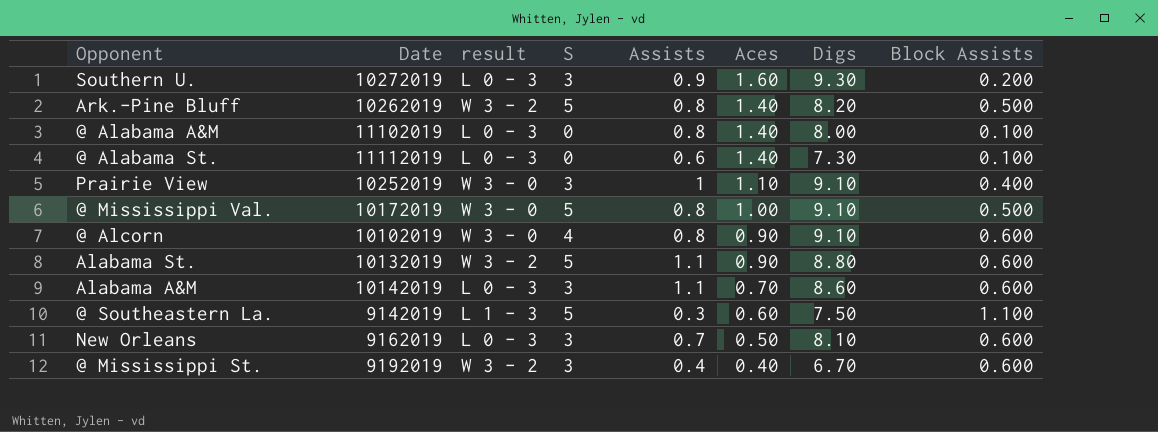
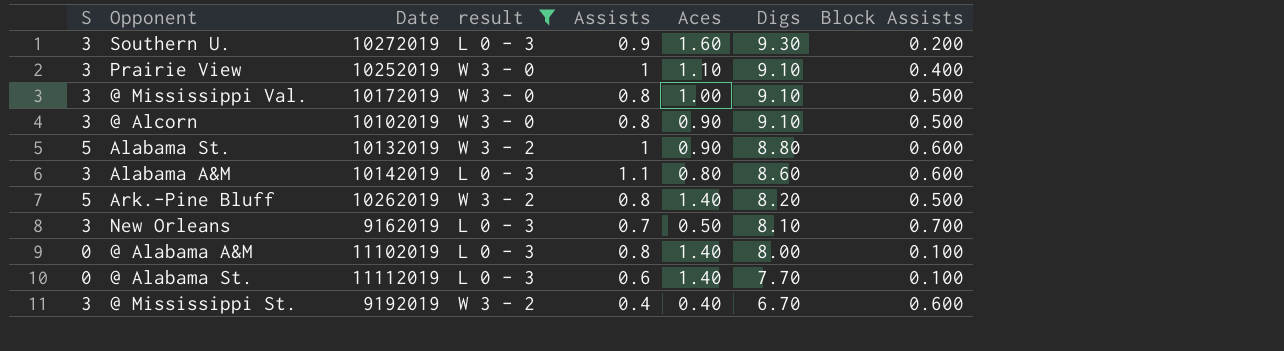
filter: none -> result != L 1 - 3
row order: Aces descending -> Digs descending
column S | position: 4 -> 1
@ Mississippi Val. | S: 5 -> 3
@ Alcorn | S: 4 -> 3
@ Alcorn | Block Assists: 0.600 -> 0.500
Alabama St. | Assists: 1.1 -> 1
Alabama A&M | Aces: 0.70 -> 0.80
New Orleans | Block Assists: 0.600 -> 0.700
@ Alabama St. | Digs: 7.30 -> 7.70

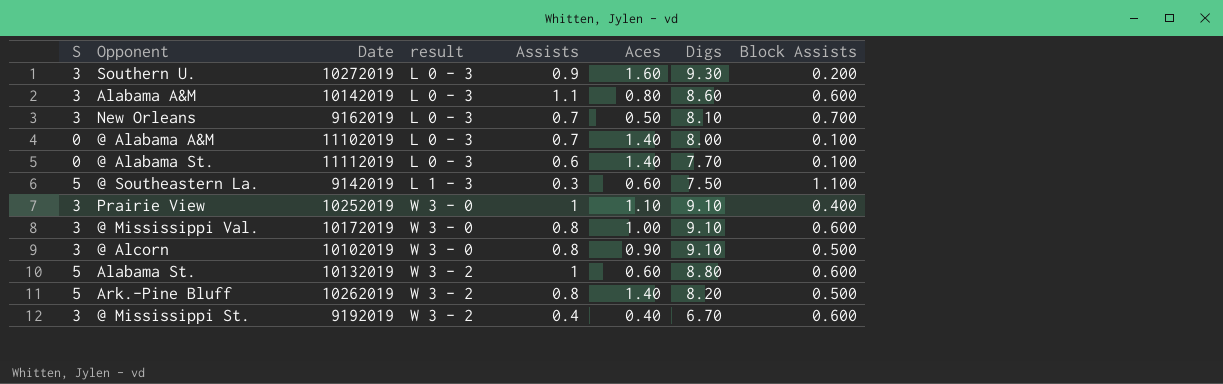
filter: result != L 1 - 3 -> none
row order: Digs descending -> result ascending
@ Alabama A&M | Assists: 0.8 -> 0.7
@ Mississippi Val. | Block Assists: 0.500 -> 0.600
Alabama St. | Aces: 0.90 -> 0.60

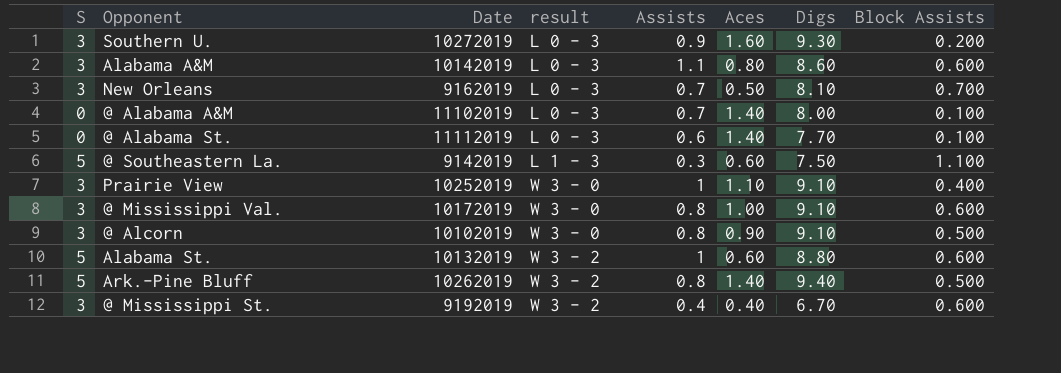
Ark.-Pine Bluff | Digs: 8.20 -> 9.40

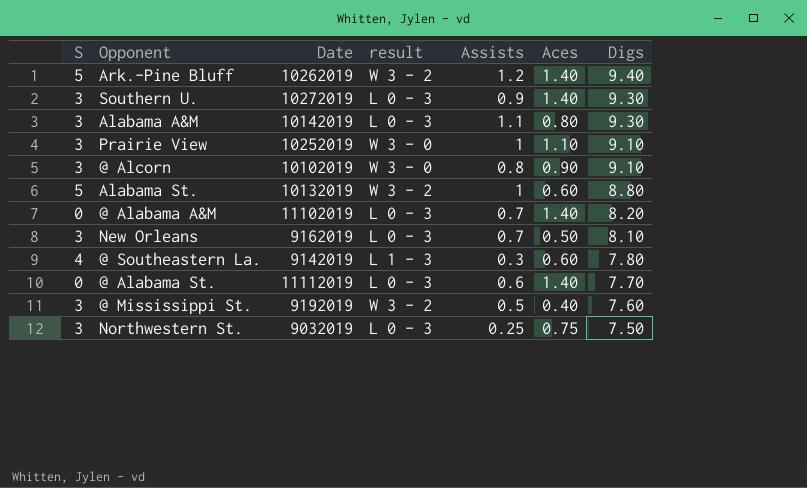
row order: result ascending -> Digs descending
column Block Assists | position: 8 -> none
row @ Mississippi Val.: 3 | 10172019 | W 3 - 0 | 0.8 | 1.00 | 9.10 | 0.600 -> none
Ark.-Pine Bluff | Assists: 0.8 -> 1.2
Southern U. | Aces: 1.60 -> 1.40
Alabama A&M | Digs: 8.60 -> 9.30
@ Alabama A&M | Digs: 8.00 -> 8.20
@ Southeastern La. | S: 5 -> 4
@ Southeastern La. | Digs: 7.50 -> 7.80
@ Mississippi St. | Assists: 0.4 -> 0.5
@ Mississippi St. | Digs: 6.70 -> 7.60
row Northwestern St.: none -> 3 | 9032019 | L 0 - 3 | 0.25 | 0.75 | 7.50

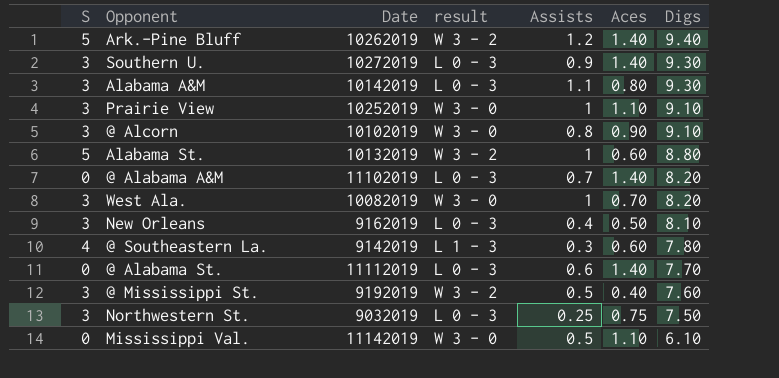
row West Ala.: none -> 3 | 10082019 | W 3 - 0 | 1 | 0.70 | 8.20
New Orleans | Assists: 0.7 -> 0.4
row Mississippi Val.: none -> 0 | 11142019 | W 3 - 0 | 0.5 | 1.10 | 6.10

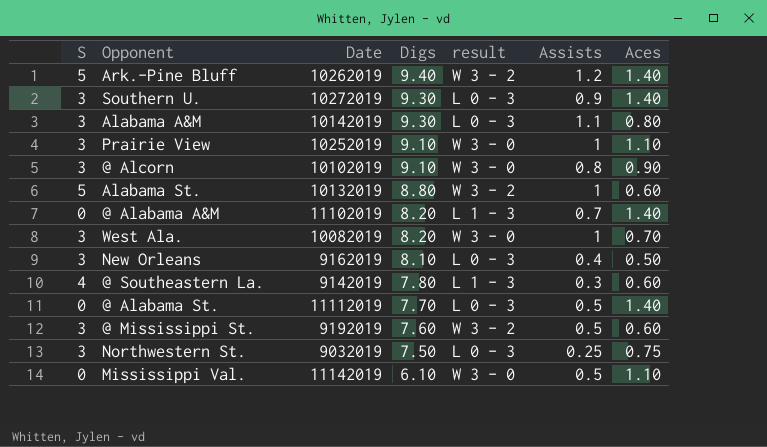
column Digs | position: 7 -> 4
@ Alabama A&M | result: L 0 - 3 -> L 1 - 3
@ Alabama St. | Assists: 0.6 -> 0.5
@ Mississippi St. | Aces: 0.40 -> 0.60

